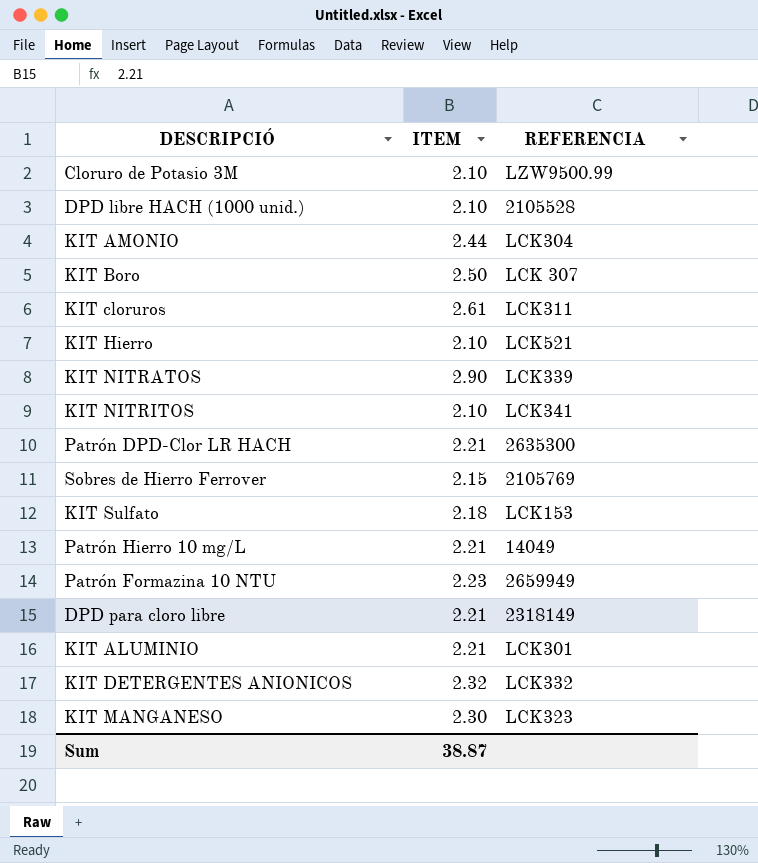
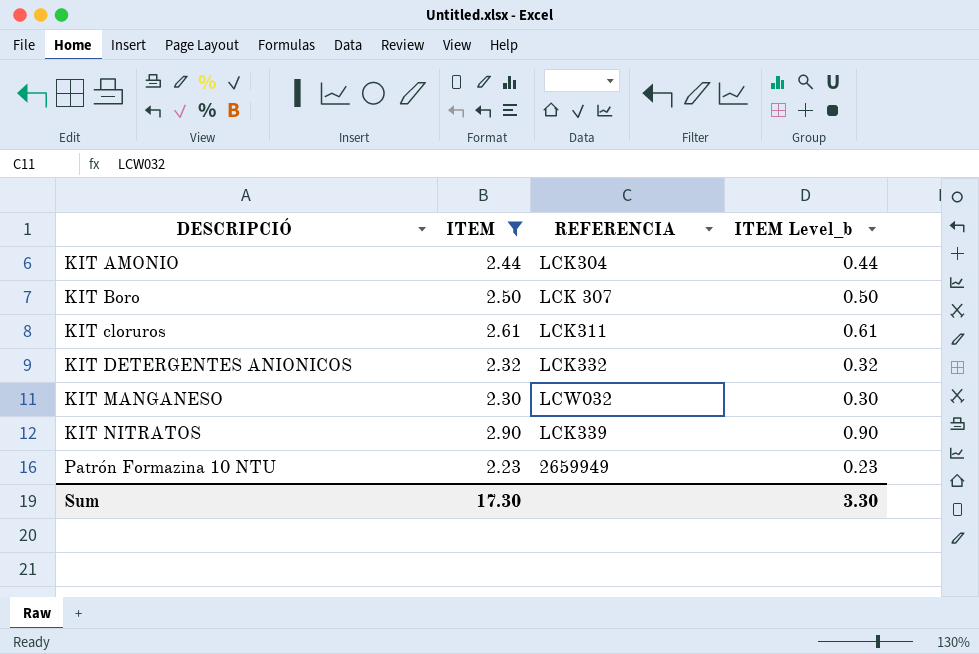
filter: none -> ITEM >= 2.23
row order: none -> DESCRIPCIÓ ascending
column ITEM Level_b | formula: none -> [ITEM] - 2
KIT MANGANESO | REFERENCIA: LCK323 -> LCW032
Sum | ITEM: 38.87 -> 17.30

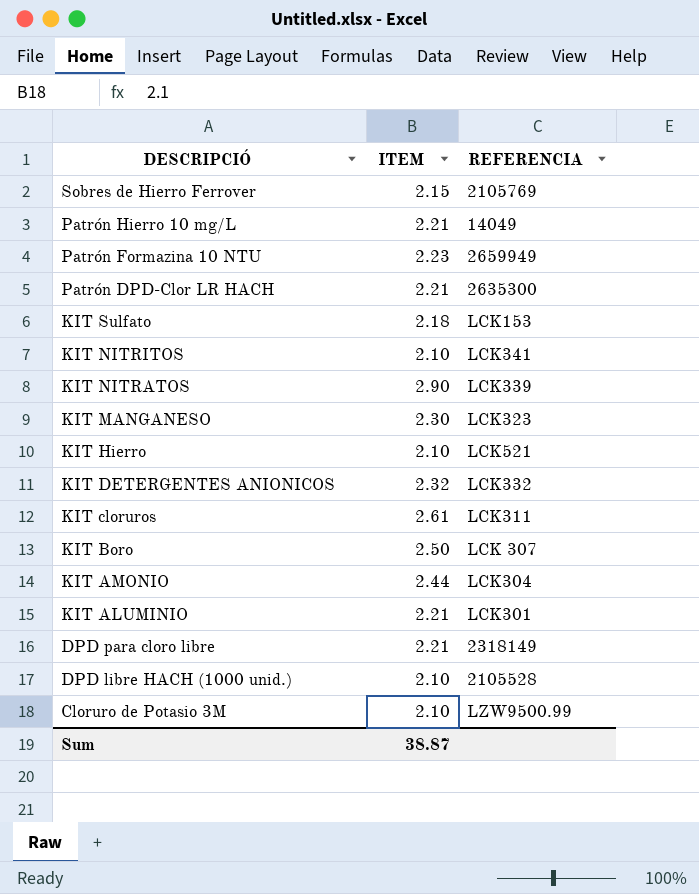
filter: ITEM >= 2.23 -> none
row order: DESCRIPCIÓ ascending -> DESCRIPCIÓ descending
column ITEM Level_b | formula: [ITEM] - 2 -> none
KIT MANGANESO | REFERENCIA: LCW032 -> LCK323
Sum | ITEM: 17.30 -> 38.87

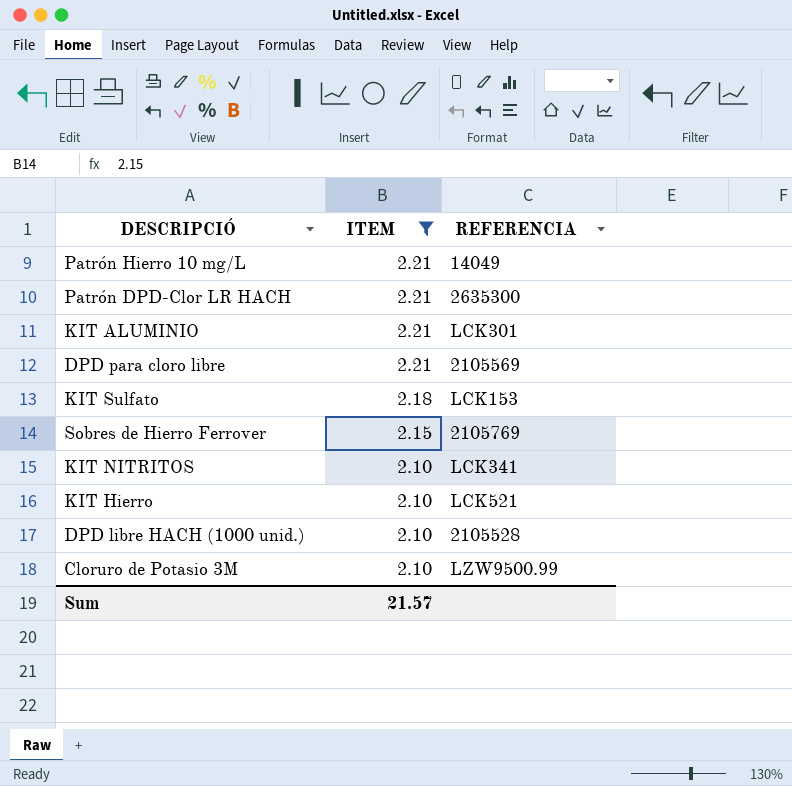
filter: none -> ITEM <= 2.21
row order: DESCRIPCIÓ descending -> ITEM descending
DPD para cloro libre | REFERENCIA: 2318149 -> 2105569
Sum | ITEM: 38.87 -> 21.57

